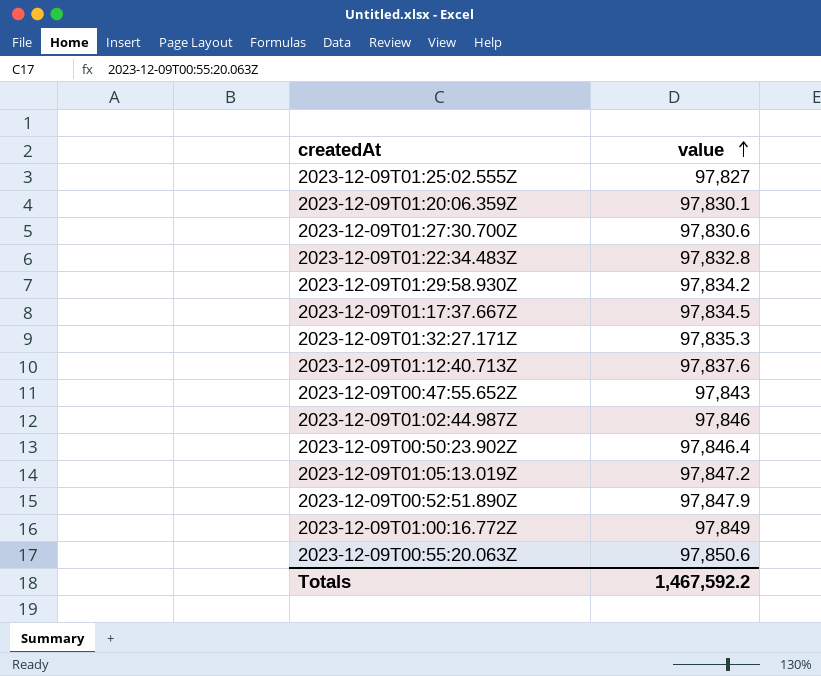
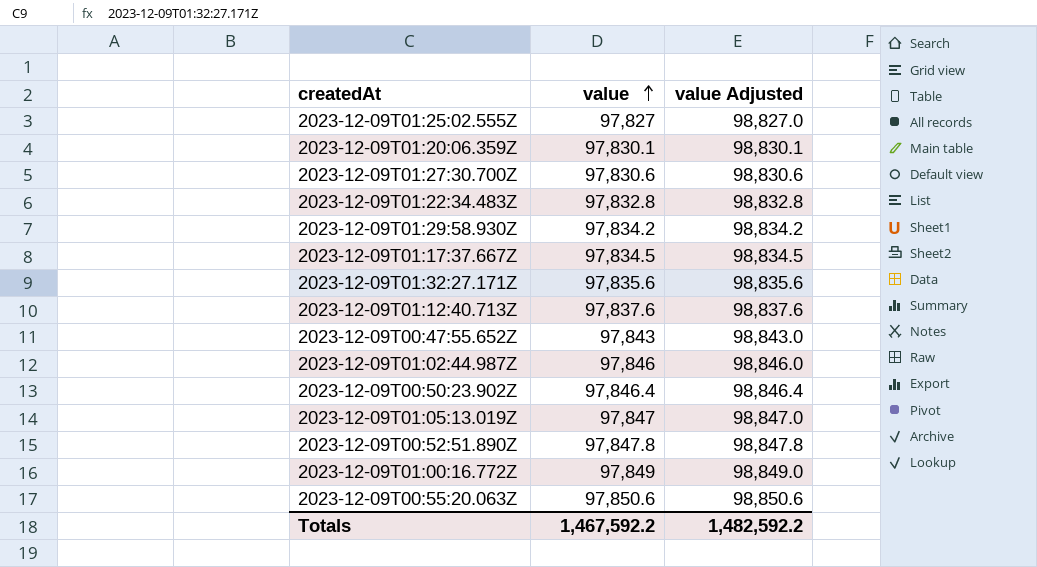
column value Adjusted | formula: none -> [value] + 1000
2023-12-09T01:32:27.171Z | value: 97,835.3 -> 97,835.6
2023-12-09T01:05:13.019Z | value: 97,847.2 -> 97,847
2023-12-09T00:52:51.890Z | value: 97,847.9 -> 97,847.8

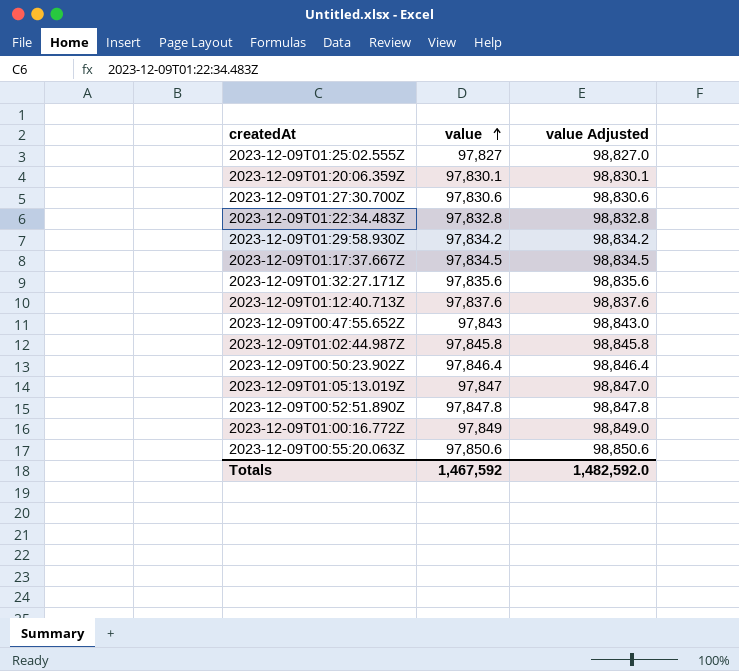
2023-12-09T01:02:44.987Z | value: 97,846 -> 97,845.8
2023-12-09T01:02:44.987Z | value Adjusted: 98,846.0 -> 98,845.8
Totals | value: 1,467,592.2 -> 1,467,592
Totals | value Adjusted: 1,482,592.2 -> 1,482,592.0

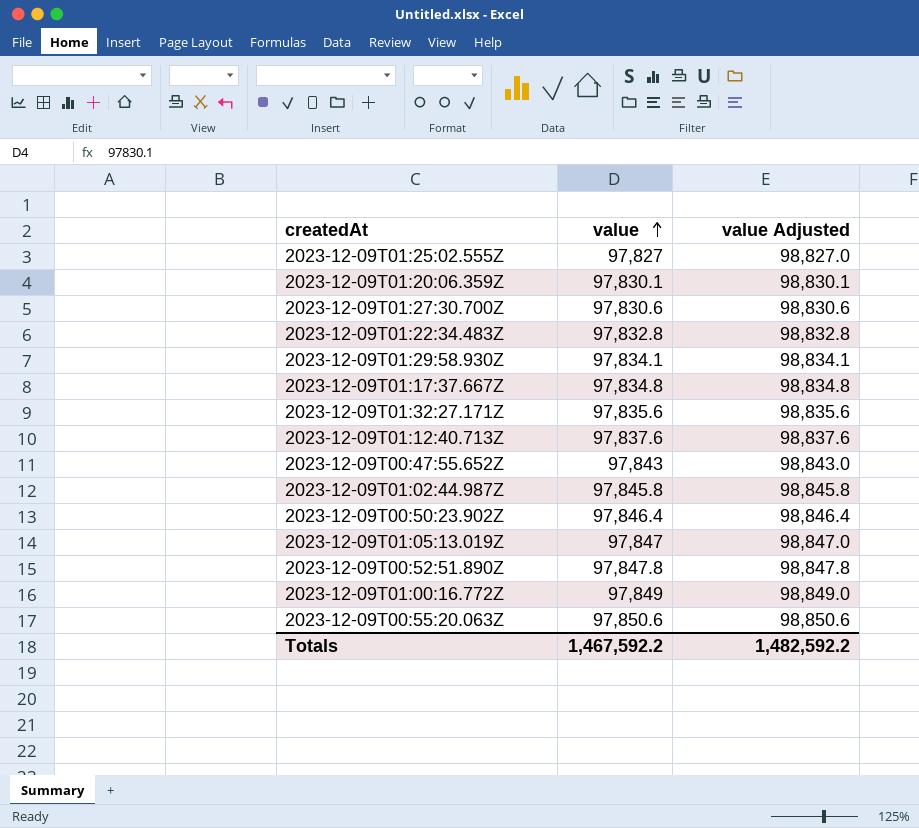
2023-12-09T01:29:58.930Z | value: 97,834.2 -> 97,834.1
2023-12-09T01:29:58.930Z | value Adjusted: 98,834.2 -> 98,834.1
2023-12-09T01:17:37.667Z | value: 97,834.5 -> 97,834.8
2023-12-09T01:17:37.667Z | value Adjusted: 98,834.5 -> 98,834.8
Totals | value: 1,467,592 -> 1,467,592.2
Totals | value Adjusted: 1,482,592.0 -> 1,482,592.2

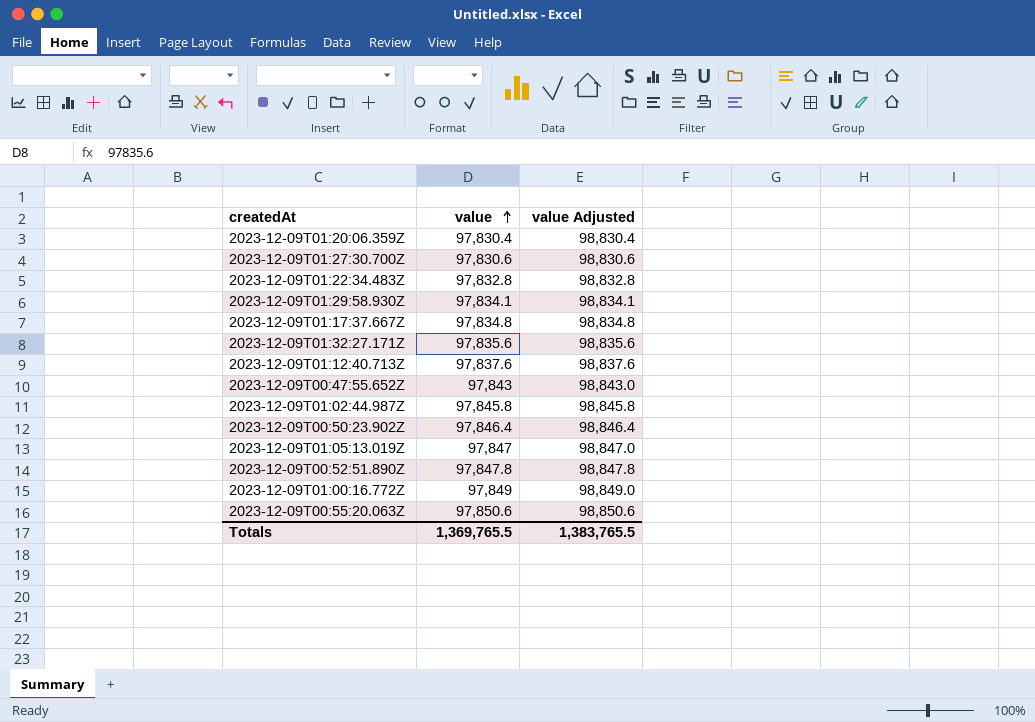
row 2023-12-09T01:25:02.555Z: 97,827 | 98,827.0 -> none
2023-12-09T01:20:06.359Z | value: 97,830.1 -> 97,830.4
2023-12-09T01:20:06.359Z | value Adjusted: 98,830.1 -> 98,830.4
Totals | value: 1,467,592.2 -> 1,369,765.5
Totals | value Adjusted: 1,482,592.2 -> 1,383,765.5

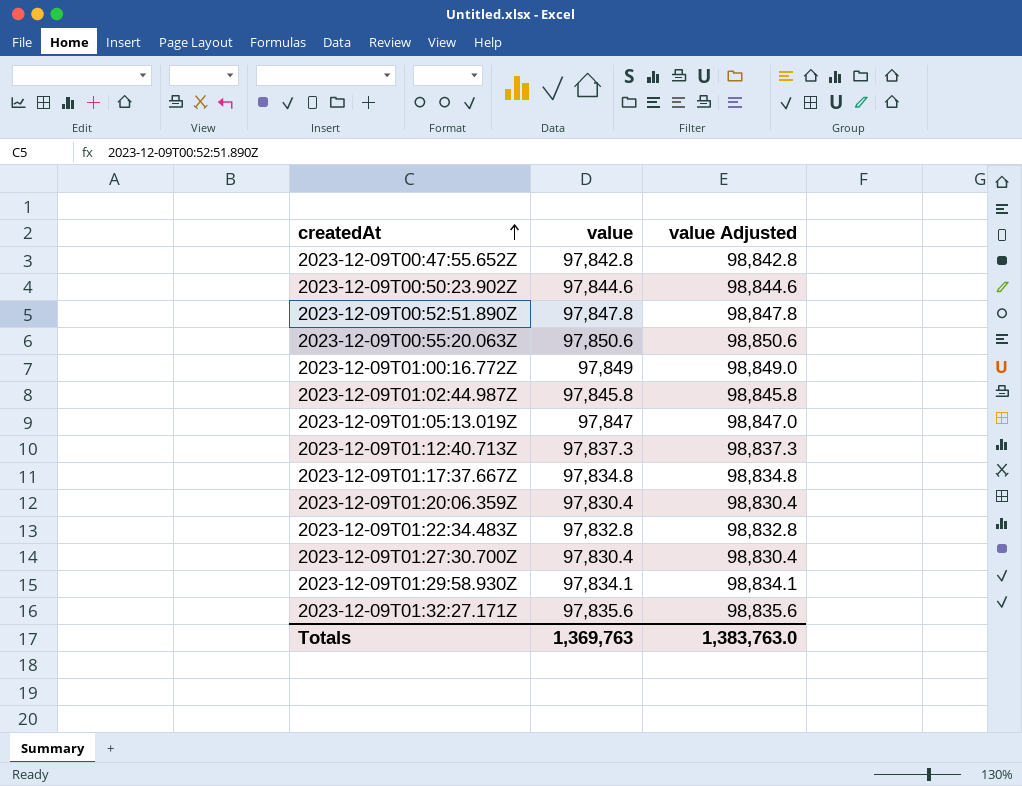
row order: value ascending -> createdAt ascending
2023-12-09T00:47:55.652Z | value: 97,843 -> 97,842.8
2023-12-09T00:47:55.652Z | value Adjusted: 98,843.0 -> 98,842.8
2023-12-09T00:50:23.902Z | value: 97,846.4 -> 97,844.6
2023-12-09T00:50:23.902Z | value Adjusted: 98,846.4 -> 98,844.6
2023-12-09T01:12:40.713Z | value: 97,837.6 -> 97,837.3
2023-12-09T01:12:40.713Z | value Adjusted: 98,837.6 -> 98,837.3
2023-12-09T01:27:30.700Z | value: 97,830.6 -> 97,830.4
2023-12-09T01:27:30.700Z | value Adjusted: 98,830.6 -> 98,830.4
Totals | value: 1,369,765.5 -> 1,369,763
Totals | value Adjusted: 1,383,765.5 -> 1,383,763.0

